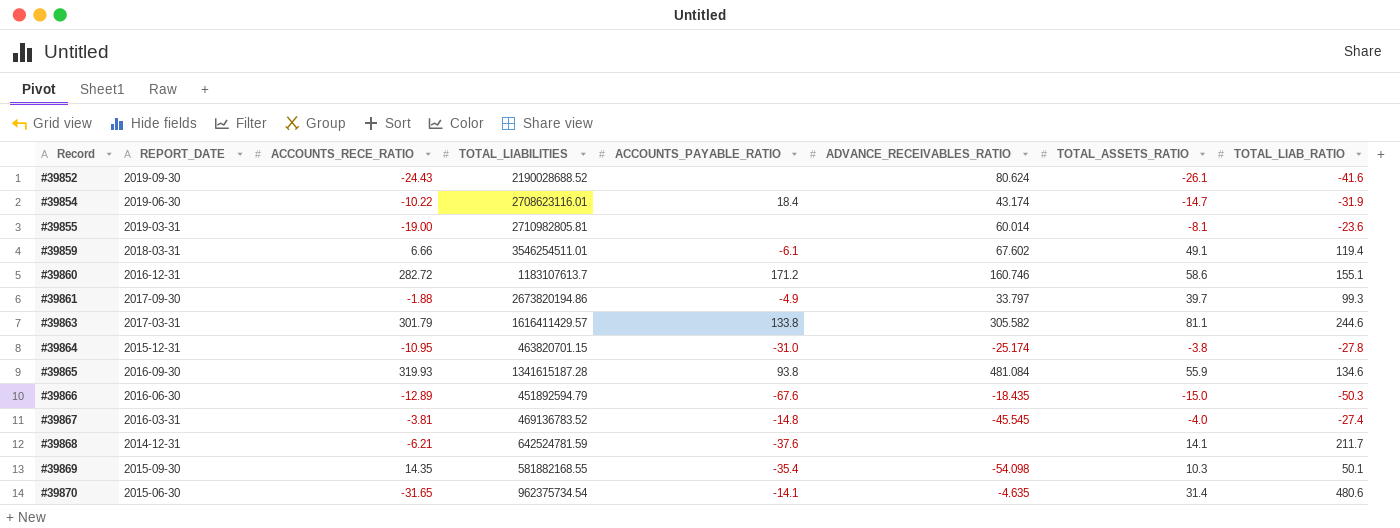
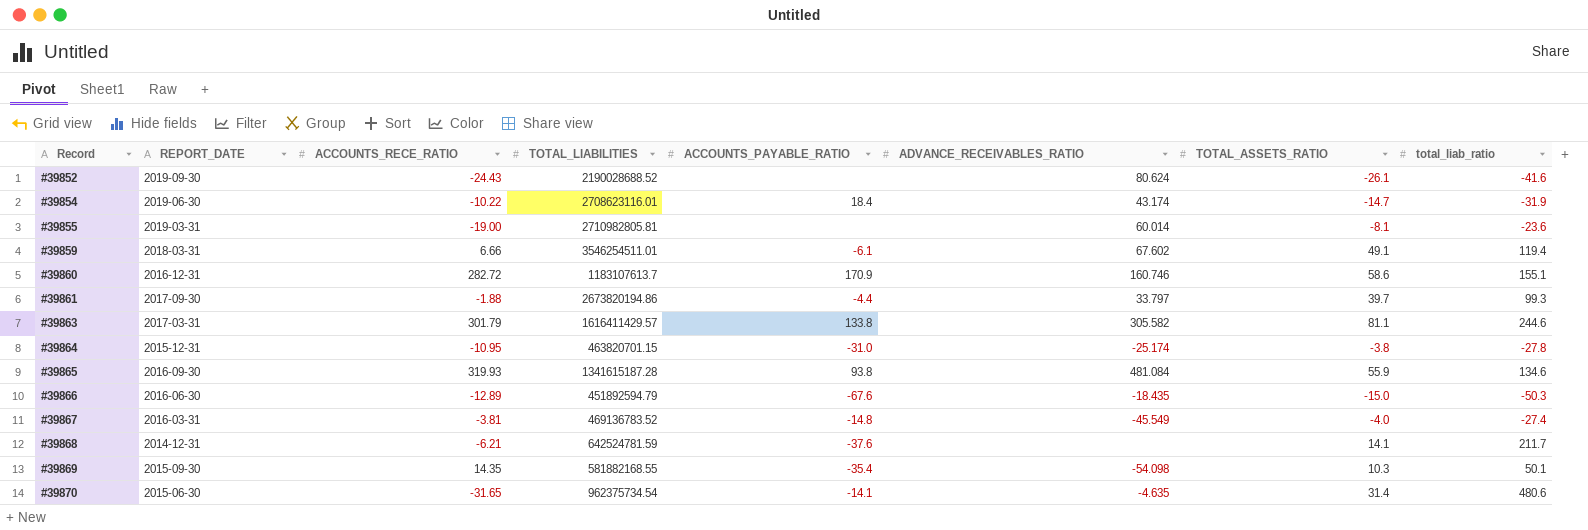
column name: TOTAL_LIAB_RATIO -> total_liab_ratio
#39860 | ACCOUNTS_PAYABLE_RATIO: 171.2 -> 170.9
#39861 | ACCOUNTS_PAYABLE_RATIO: -4.9 -> -4.4
#39867 | ADVANCE_RECEIVABLES_RATIO: -45.545 -> -45.549

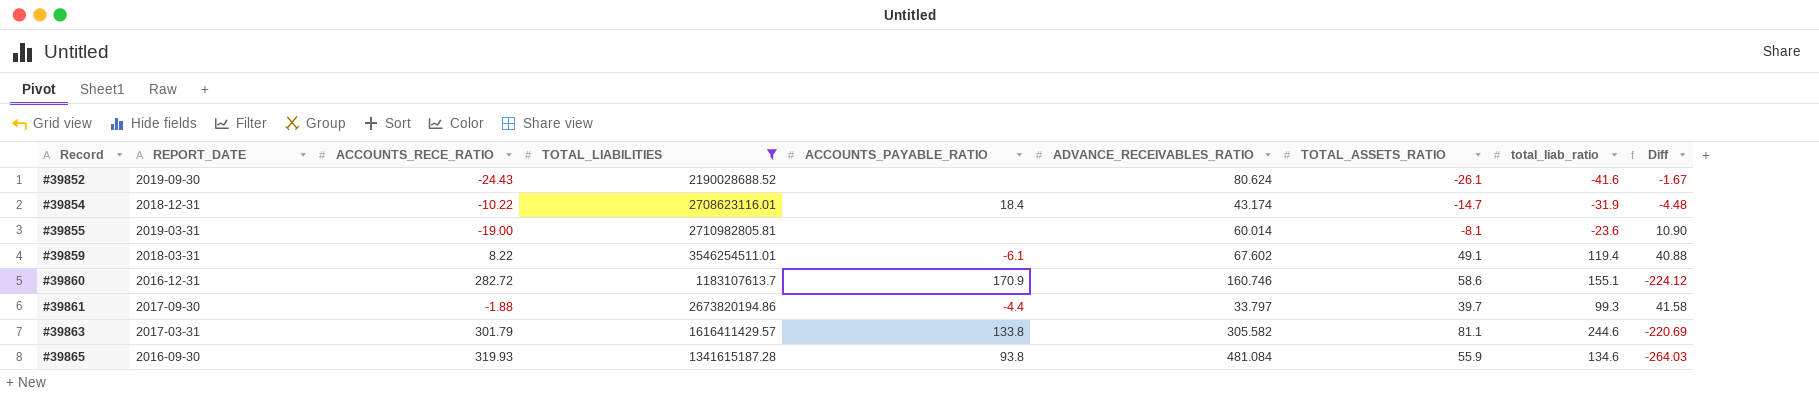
filter: none -> TOTAL_LIABILITIES >= 1183107613.7
column Diff | formula: none -> [TOTAL_ASSETS_RATIO] - [ACCOUNTS_RECE_RATIO]
#39854 | REPORT_DATE: 2019-06-30 -> 2018-12-31
#39859 | ACCOUNTS_RECE_RATIO: 6.66 -> 8.22

